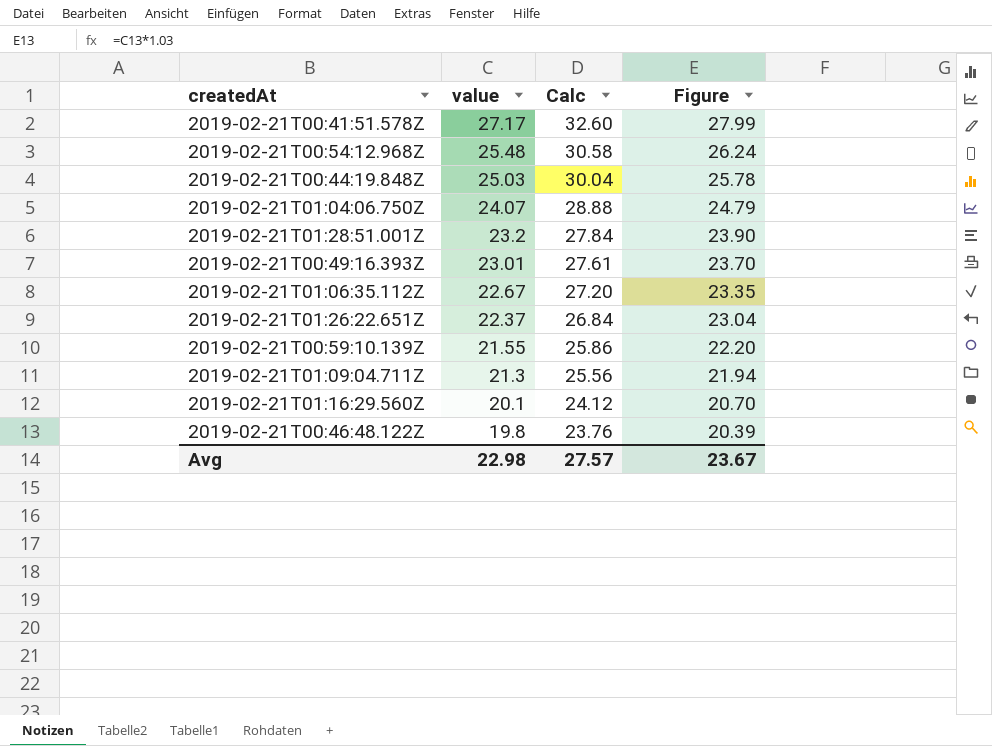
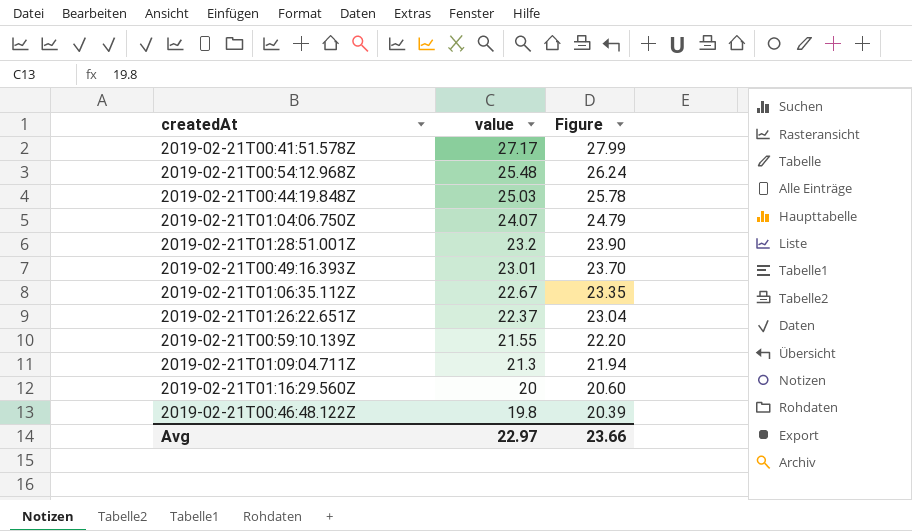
column Calc | formula: [value] * 1.2 -> none
2019-02-21T01:16:29.560Z | value: 20.1 -> 20
2019-02-21T01:16:29.560Z | Figure: 20.70 -> 20.60
Avg | value: 22.98 -> 22.97
Avg | Figure: 23.67 -> 23.66

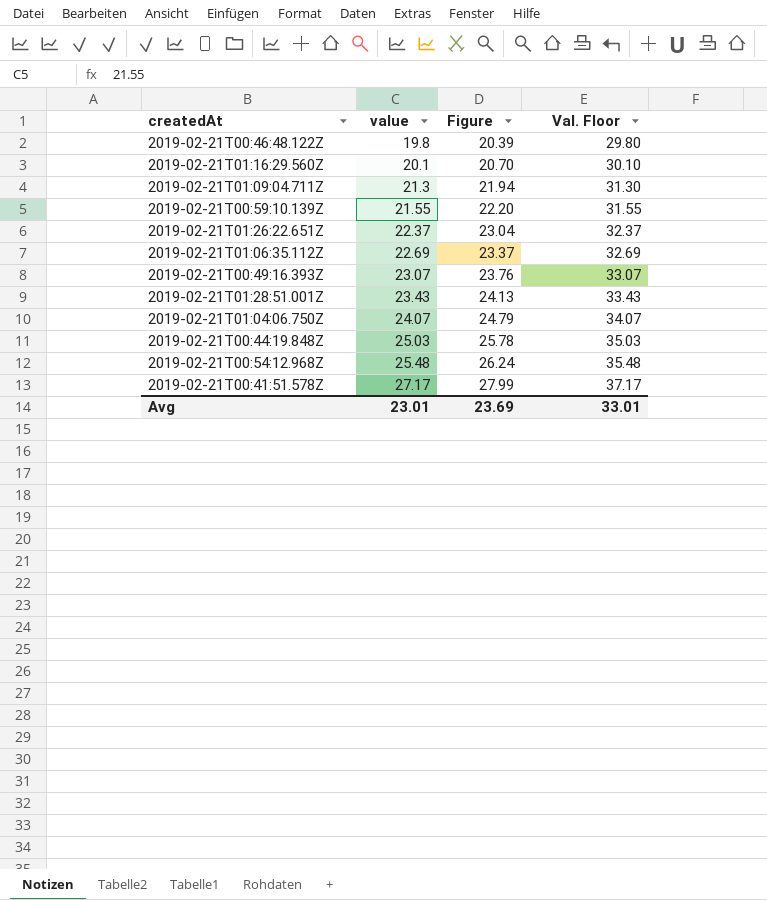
row order: value descending -> value ascending
column Val. Floor | formula: none -> [value] + 10
2019-02-21T01:16:29.560Z | value: 20 -> 20.1
2019-02-21T01:16:29.560Z | Figure: 20.60 -> 20.70
2019-02-21T01:06:35.112Z | value: 22.67 -> 22.69
2019-02-21T01:06:35.112Z | Figure: 23.35 -> 23.37
2019-02-21T00:49:16.393Z | value: 23.01 -> 23.07
2019-02-21T00:49:16.393Z | Figure: 23.70 -> 23.76
2019-02-21T01:28:51.001Z | value: 23.2 -> 23.43
2019-02-21T01:28:51.001Z | Figure: 23.90 -> 24.13
Avg | value: 22.97 -> 23.01
Avg | Figure: 23.66 -> 23.69

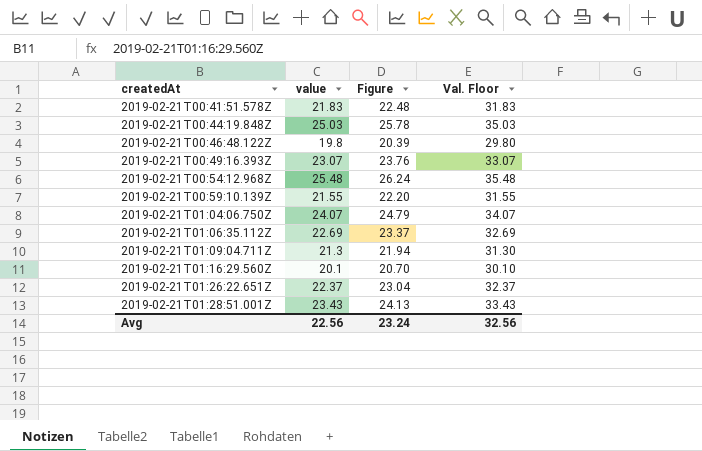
row order: value ascending -> createdAt ascending
2019-02-21T00:41:51.578Z | value: 27.17 -> 21.83
2019-02-21T00:41:51.578Z | Figure: 27.99 -> 22.48
2019-02-21T00:41:51.578Z | Val. Floor: 37.17 -> 31.83
Avg | value: 23.01 -> 22.56
Avg | Figure: 23.69 -> 23.24
Avg | Val. Floor: 33.01 -> 32.56

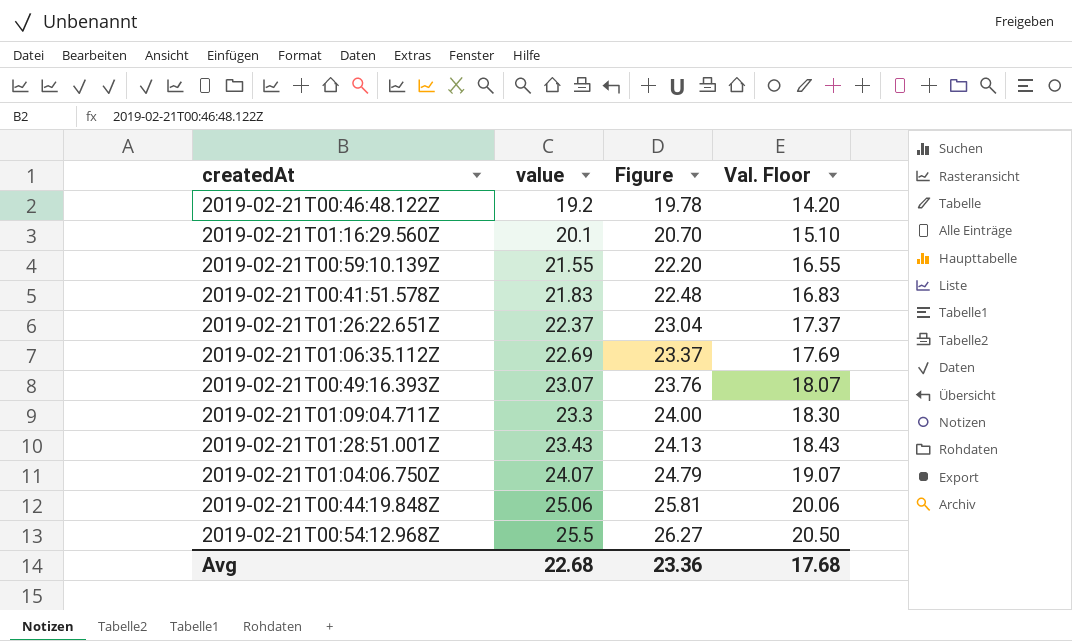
row order: createdAt ascending -> value ascending
column Val. Floor | formula: [value] + 10 -> [value] - 5
2019-02-21T00:46:48.122Z | value: 19.8 -> 19.2
2019-02-21T00:46:48.122Z | Figure: 20.39 -> 19.78
2019-02-21T01:09:04.711Z | value: 21.3 -> 23.3
2019-02-21T01:09:04.711Z | Figure: 21.94 -> 24.00
2019-02-21T00:44:19.848Z | value: 25.03 -> 25.06
2019-02-21T00:44:19.848Z | Figure: 25.78 -> 25.81
2019-02-21T00:54:12.968Z | value: 25.48 -> 25.5
2019-02-21T00:54:12.968Z | Figure: 26.24 -> 26.27
Avg | value: 22.56 -> 22.68
Avg | Figure: 23.24 -> 23.36
Avg | Val. Floor: 32.56 -> 17.68

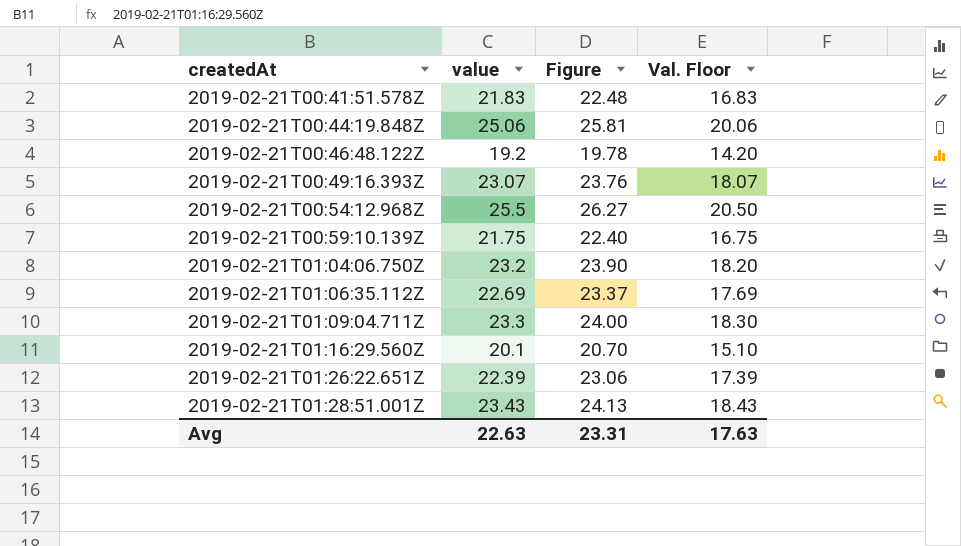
row order: value ascending -> createdAt ascending
2019-02-21T00:59:10.139Z | value: 21.55 -> 21.75
2019-02-21T00:59:10.139Z | Figure: 22.20 -> 22.40
2019-02-21T00:59:10.139Z | Val. Floor: 16.55 -> 16.75
2019-02-21T01:04:06.750Z | value: 24.07 -> 23.2
2019-02-21T01:04:06.750Z | Figure: 24.79 -> 23.90
2019-02-21T01:04:06.750Z | Val. Floor: 19.07 -> 18.20
2019-02-21T01:26:22.651Z | value: 22.37 -> 22.39
2019-02-21T01:26:22.651Z | Figure: 23.04 -> 23.06
2019-02-21T01:26:22.651Z | Val. Floor: 17.37 -> 17.39
Avg | value: 22.68 -> 22.63
Avg | Figure: 23.36 -> 23.31
Avg | Val. Floor: 17.68 -> 17.63

